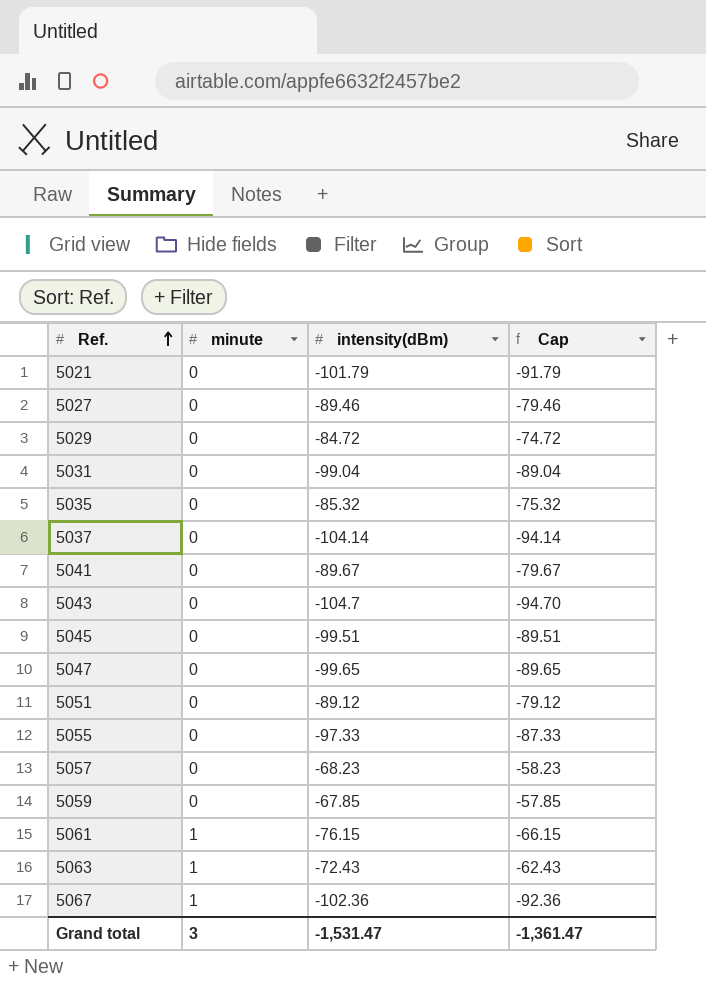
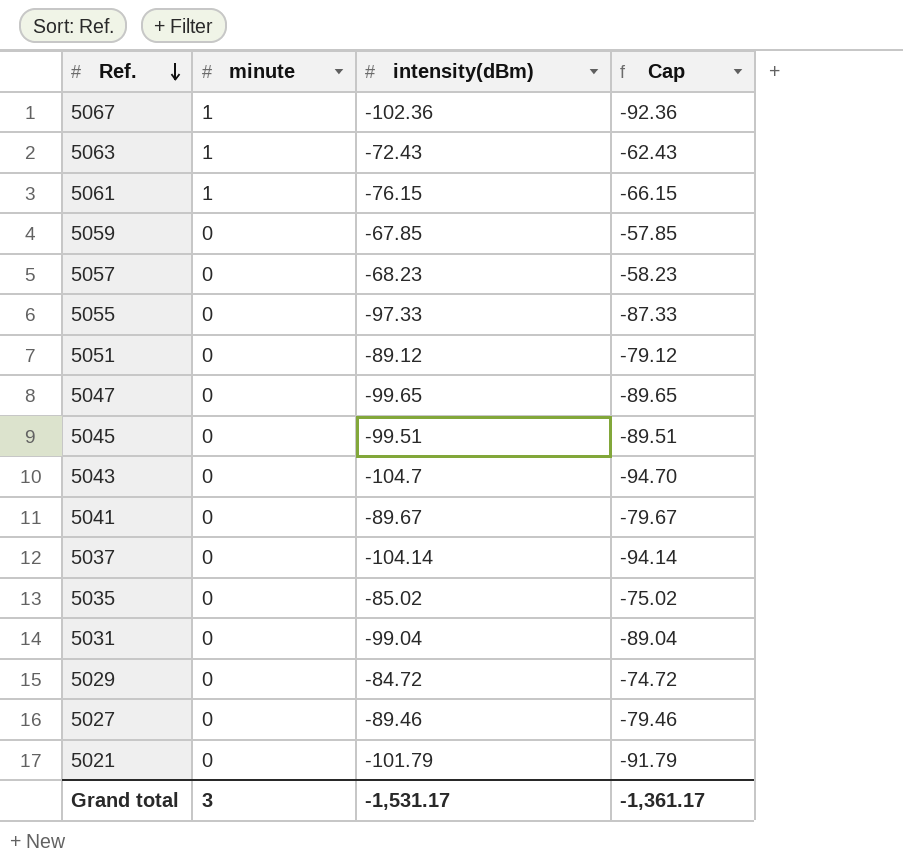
row order: Ref. ascending -> Ref. descending
5035 | intensity(dBm): -85.32 -> -85.02
5035 | Cap: -75.32 -> -75.02
Grand total | intensity(dBm): -1,531.47 -> -1,531.17
Grand total | Cap: -1,361.47 -> -1,361.17

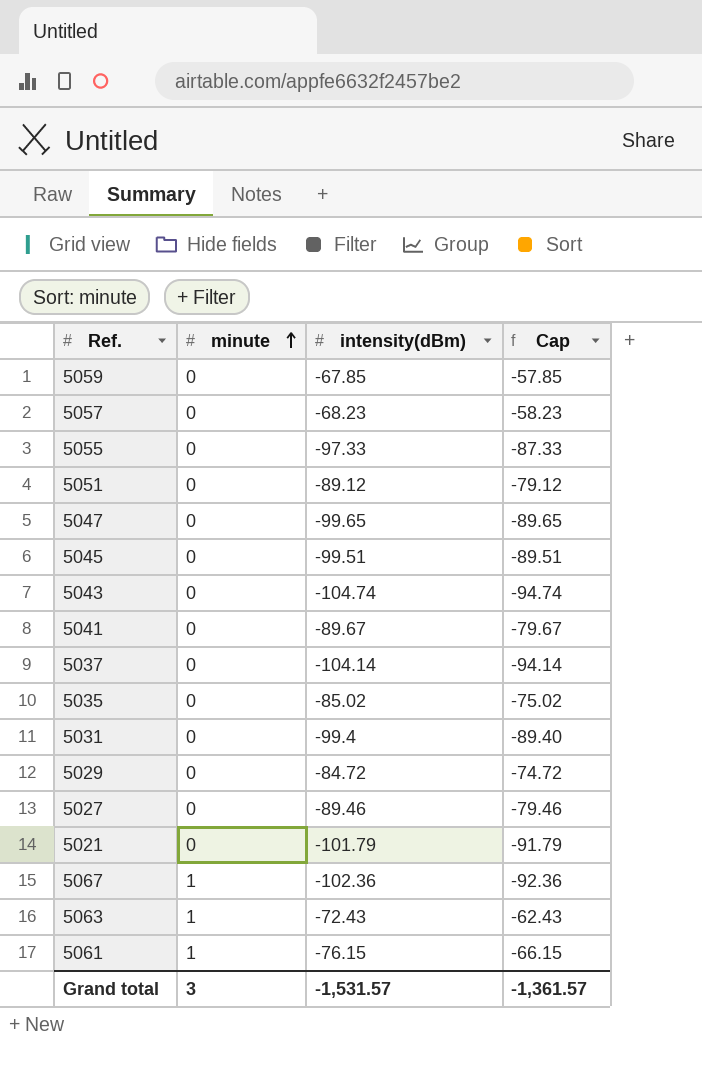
row order: Ref. descending -> minute ascending
5043 | intensity(dBm): -104.7 -> -104.74
5043 | Cap: -94.70 -> -94.74
5031 | intensity(dBm): -99.04 -> -99.4
5031 | Cap: -89.04 -> -89.40
Grand total | intensity(dBm): -1,531.17 -> -1,531.57
Grand total | Cap: -1,361.17 -> -1,361.57

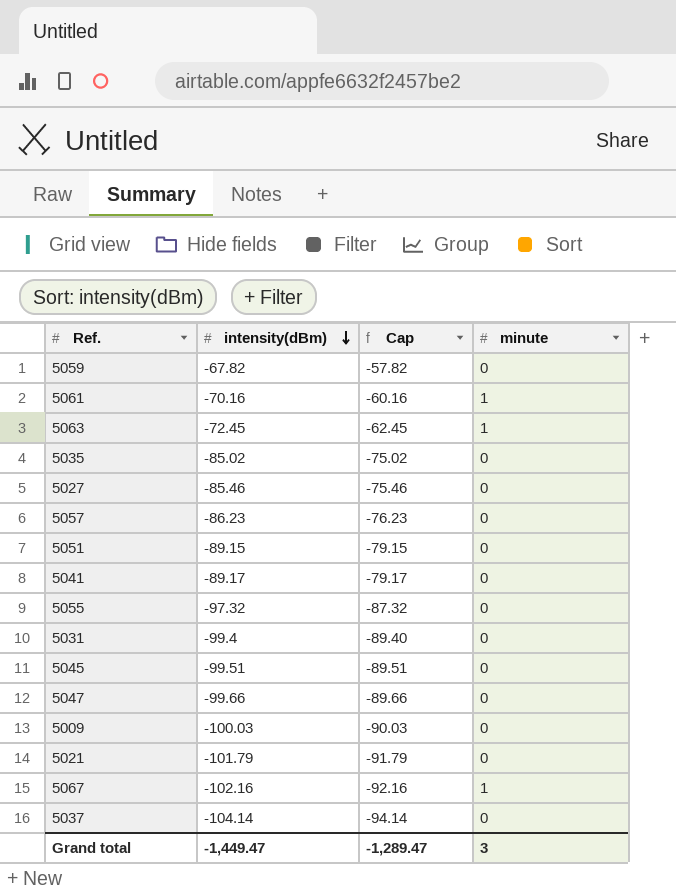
row order: minute ascending -> intensity(dBm) descending
column minute | position: 2 -> 4
row 5043: 0 | -104.74 | -94.74 -> none
row 5029: 0 | -84.72 | -74.72 -> none
5059 | intensity(dBm): -67.85 -> -67.82
5059 | Cap: -57.85 -> -57.82
5061 | intensity(dBm): -76.15 -> -70.16
5061 | Cap: -66.15 -> -60.16
5063 | intensity(dBm): -72.43 -> -72.45
5063 | Cap: -62.43 -> -62.45
5027 | intensity(dBm): -89.46 -> -85.46
5027 | Cap: -79.46 -> -75.46
5057 | intensity(dBm): -68.23 -> -86.23
5057 | Cap: -58.23 -> -76.23
5051 | intensity(dBm): -89.12 -> -89.15
5051 | Cap: -79.12 -> -79.15
5041 | intensity(dBm): -89.67 -> -89.17
5041 | Cap: -79.67 -> -79.17
5055 | intensity(dBm): -97.33 -> -97.32
5055 | Cap: -87.33 -> -87.32
5047 | intensity(dBm): -99.65 -> -99.66
5047 | Cap: -89.65 -> -89.66
row 5009: none -> -100.03 | -90.03 | 0
5067 | intensity(dBm): -102.36 -> -102.16
5067 | Cap: -92.36 -> -92.16
Grand total | intensity(dBm): -1,531.57 -> -1,449.47
Grand total | Cap: -1,361.57 -> -1,289.47

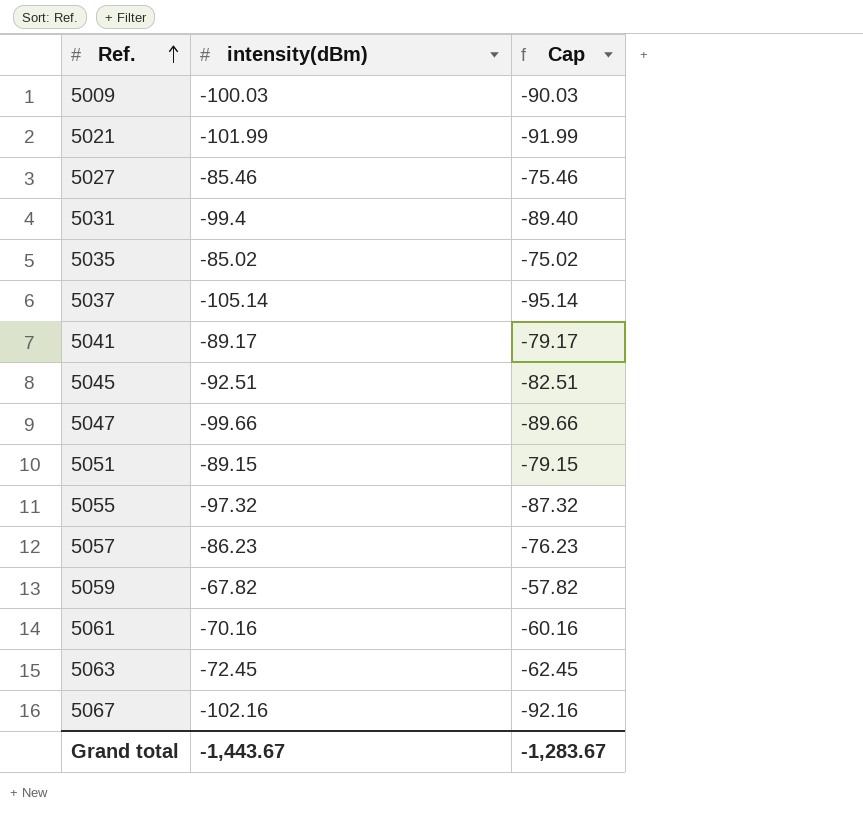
row order: intensity(dBm) descending -> Ref. ascending
column minute | position: 4 -> none
5021 | intensity(dBm): -101.79 -> -101.99
5021 | Cap: -91.79 -> -91.99
5037 | intensity(dBm): -104.14 -> -105.14
5037 | Cap: -94.14 -> -95.14
5045 | intensity(dBm): -99.51 -> -92.51
5045 | Cap: -89.51 -> -82.51
Grand total | intensity(dBm): -1,449.47 -> -1,443.67
Grand total | Cap: -1,289.47 -> -1,283.67

